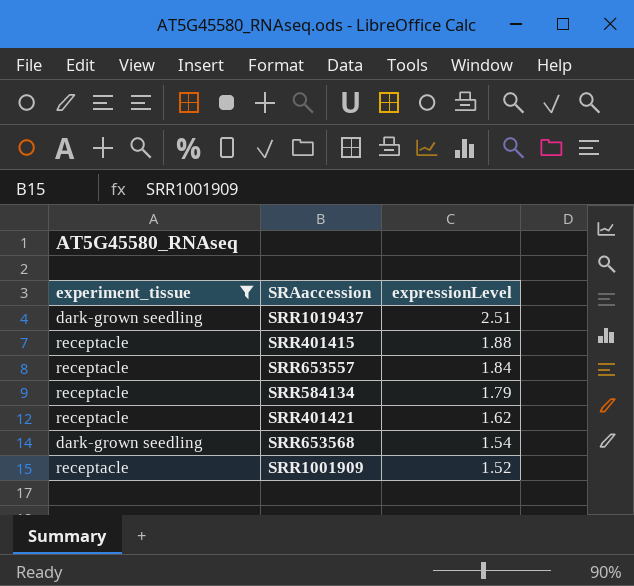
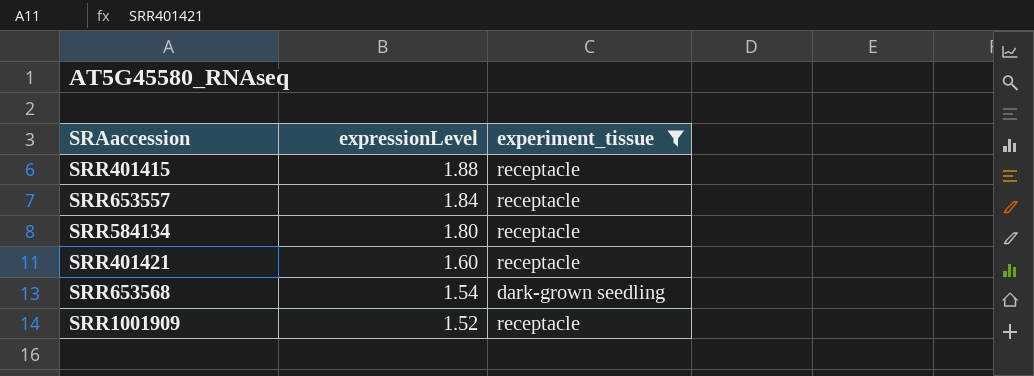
column experiment_tissue | position: 1 -> 3
row SRR1019437: dark-grown seedling | 2.51 -> none
SRR584134 | expressionLevel: 1.79 -> 1.80
SRR401421 | expressionLevel: 1.62 -> 1.60

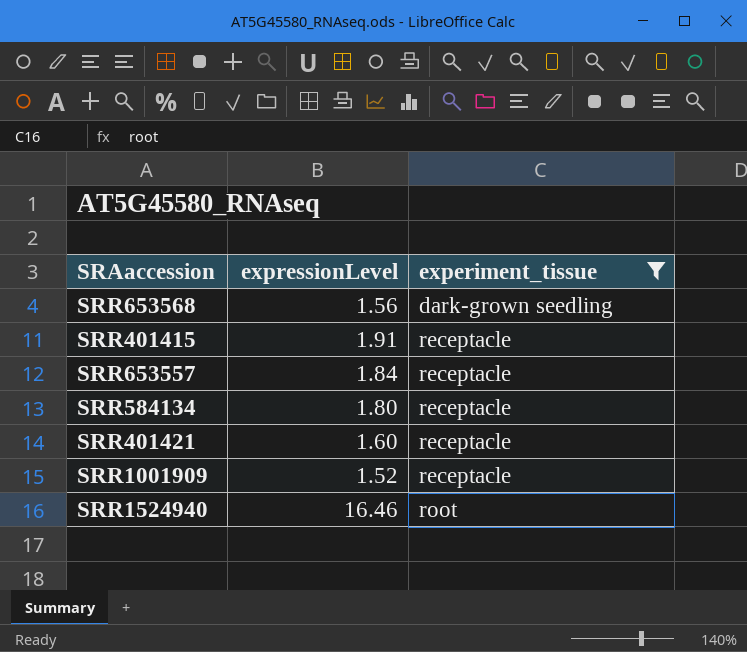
row order: expressionLevel descending -> experiment_tissue ascending
SRR653568 | expressionLevel: 1.54 -> 1.56
SRR401415 | expressionLevel: 1.88 -> 1.91
row SRR1524940: none -> 16.46 | root

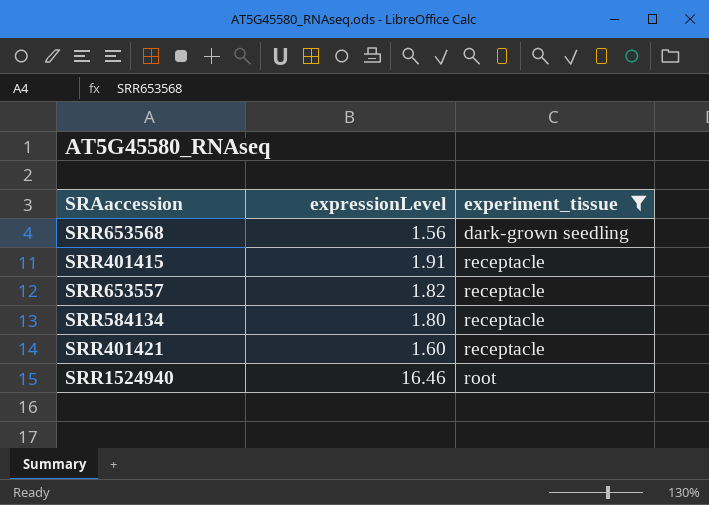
row SRR1001909: 1.52 | receptacle -> none
SRR653557 | expressionLevel: 1.84 -> 1.82

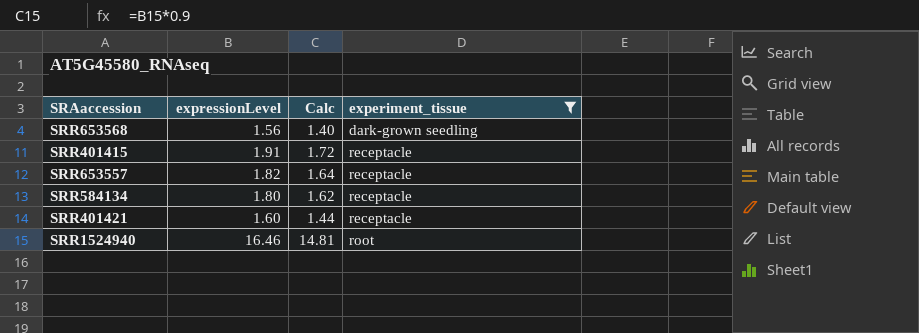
column Calc | formula: none -> [expressionLevel] * 0.9

